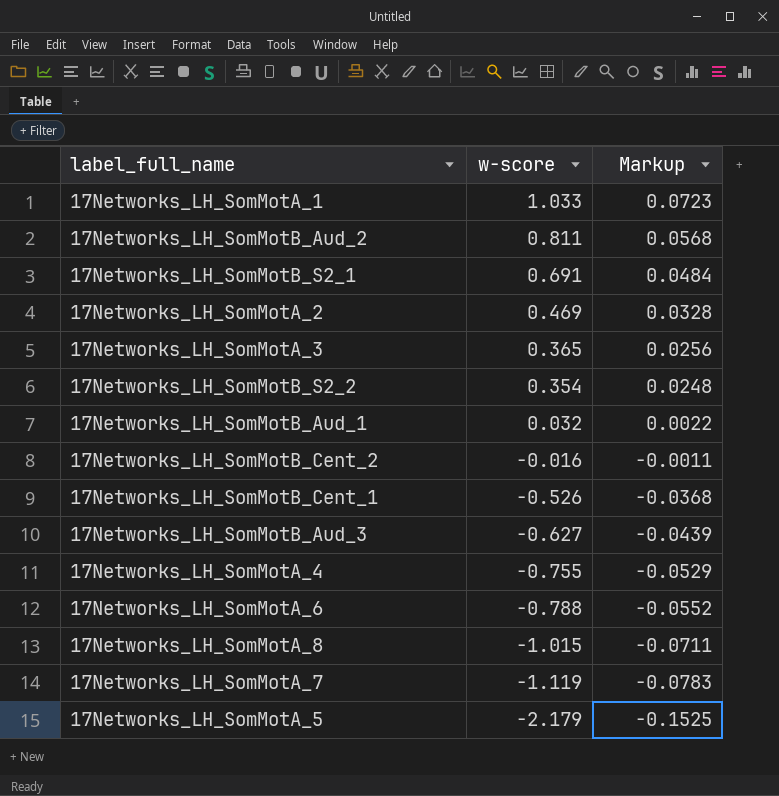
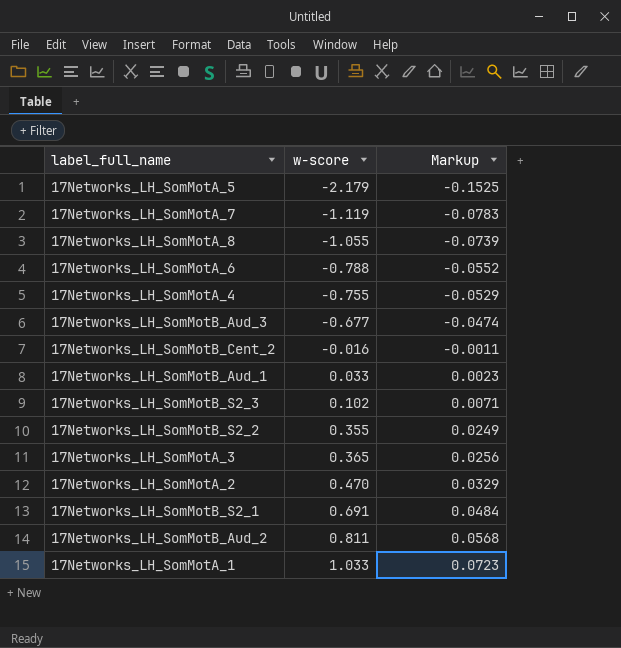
row order: w-score descending -> w-score ascending
row 17Networks_LH_SomMotB_Cent_1: -0.526 | -0.0368 -> none
17Networks_LH_SomMotA_8 | w-score: -1.015 -> -1.055
17Networks_LH_SomMotA_8 | Markup: -0.0711 -> -0.0739
17Networks_LH_SomMotB_Aud_3 | w-score: -0.627 -> -0.677
17Networks_LH_SomMotB_Aud_3 | Markup: -0.0439 -> -0.0474
17Networks_LH_SomMotB_Aud_1 | w-score: 0.032 -> 0.033
17Networks_LH_SomMotB_Aud_1 | Markup: 0.0022 -> 0.0023
row 17Networks_LH_SomMotB_S2_3: none -> 0.102 | 0.0071
17Networks_LH_SomMotB_S2_2 | w-score: 0.354 -> 0.355
17Networks_LH_SomMotB_S2_2 | Markup: 0.0248 -> 0.0249
17Networks_LH_SomMotA_2 | w-score: 0.469 -> 0.470
17Networks_LH_SomMotA_2 | Markup: 0.0328 -> 0.0329

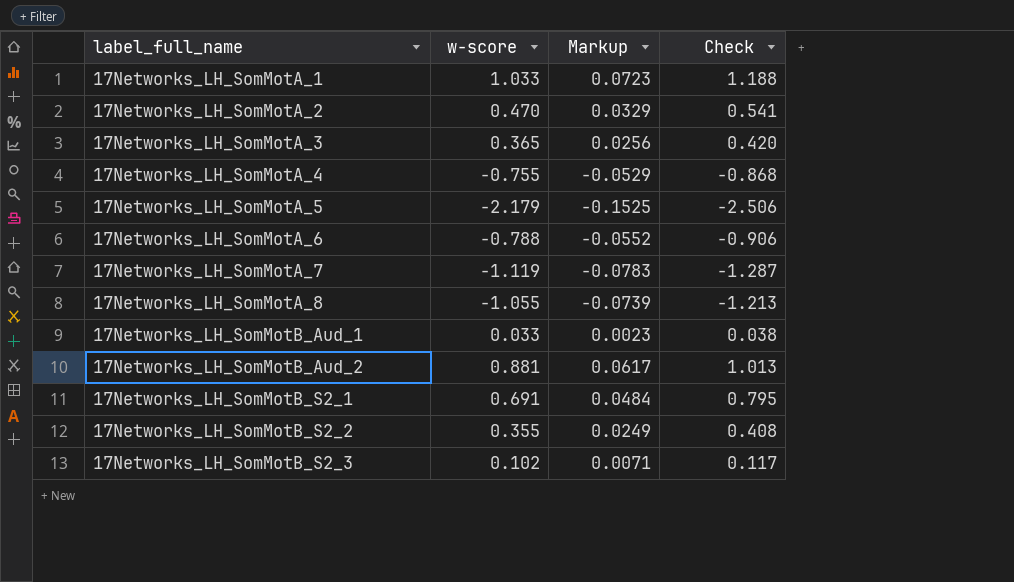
row order: w-score ascending -> label_full_name ascending
column Check | formula: none -> [w-score] * 1.15
row 17Networks_LH_SomMotB_Aud_3: -0.677 | -0.0474 -> none
row 17Networks_LH_SomMotB_Cent_2: -0.016 | -0.0011 -> none
17Networks_LH_SomMotB_Aud_2 | w-score: 0.811 -> 0.881
17Networks_LH_SomMotB_Aud_2 | Markup: 0.0568 -> 0.0617

